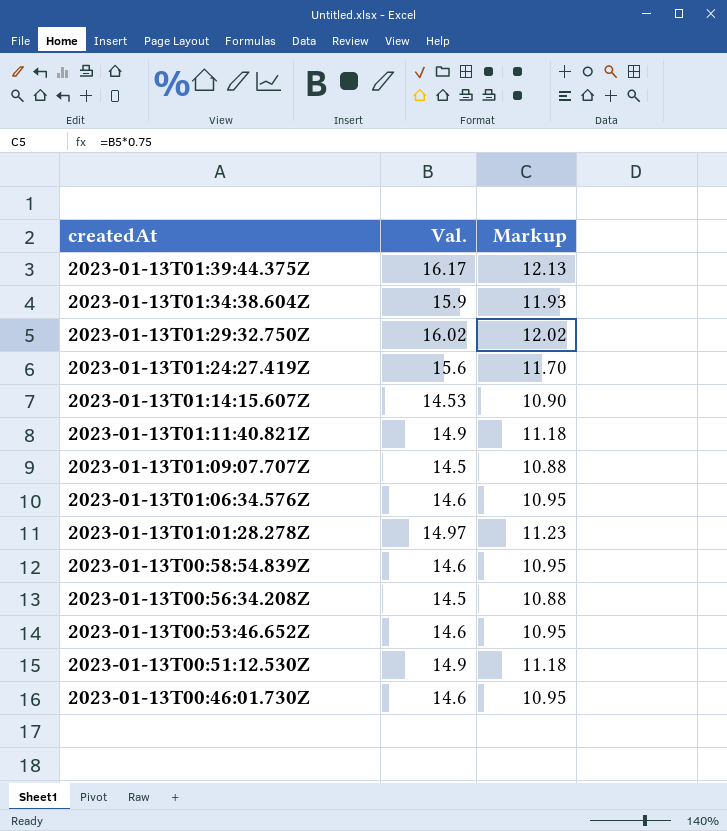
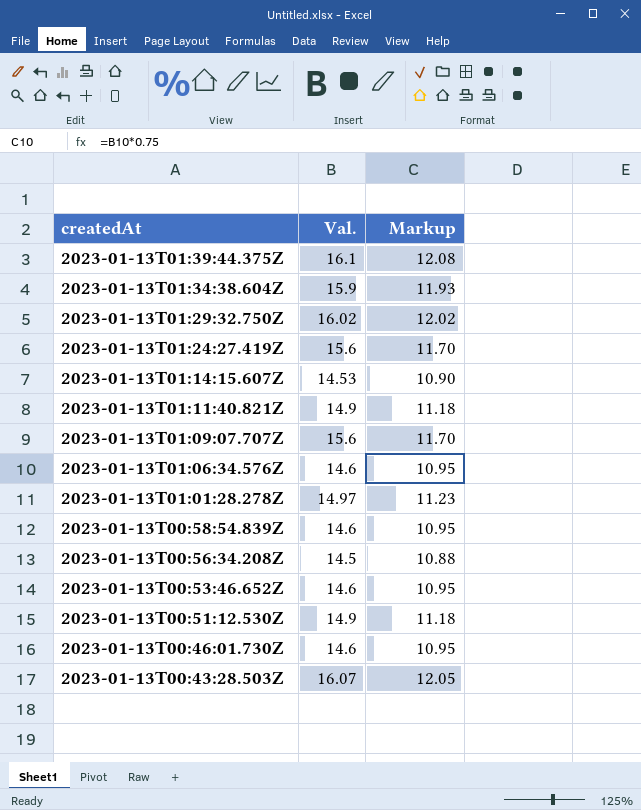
2023-01-13T01:39:44.375Z | Val.: 16.17 -> 16.1
2023-01-13T01:39:44.375Z | Markup: 12.13 -> 12.08
2023-01-13T01:09:07.707Z | Val.: 14.5 -> 15.6
2023-01-13T01:09:07.707Z | Markup: 10.88 -> 11.70
row 2023-01-13T00:43:28.503Z: none -> 16.07 | 12.05

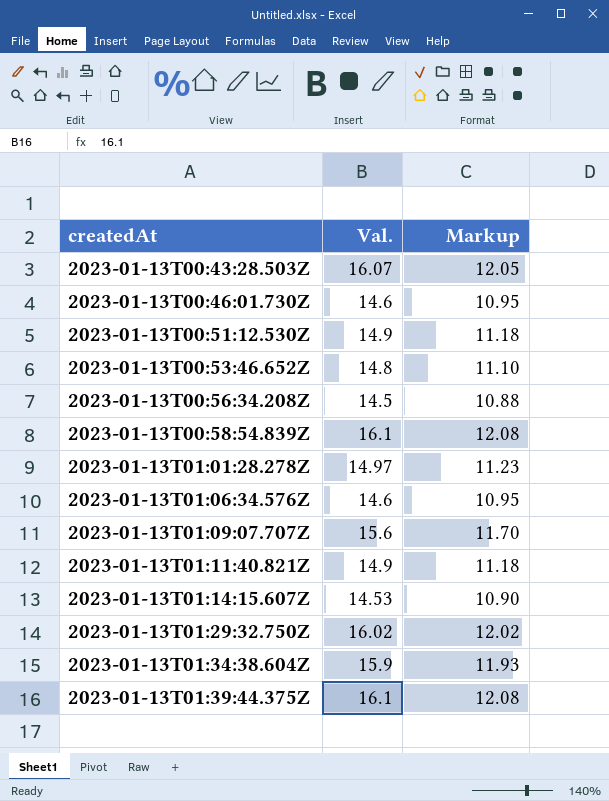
row order: createdAt descending -> createdAt ascending
row 2023-01-13T01:24:27.419Z: 15.6 | 11.70 -> none
2023-01-13T00:53:46.652Z | Val.: 14.6 -> 14.8
2023-01-13T00:53:46.652Z | Markup: 10.95 -> 11.10
2023-01-13T00:58:54.839Z | Val.: 14.6 -> 16.1
2023-01-13T00:58:54.839Z | Markup: 10.95 -> 12.08

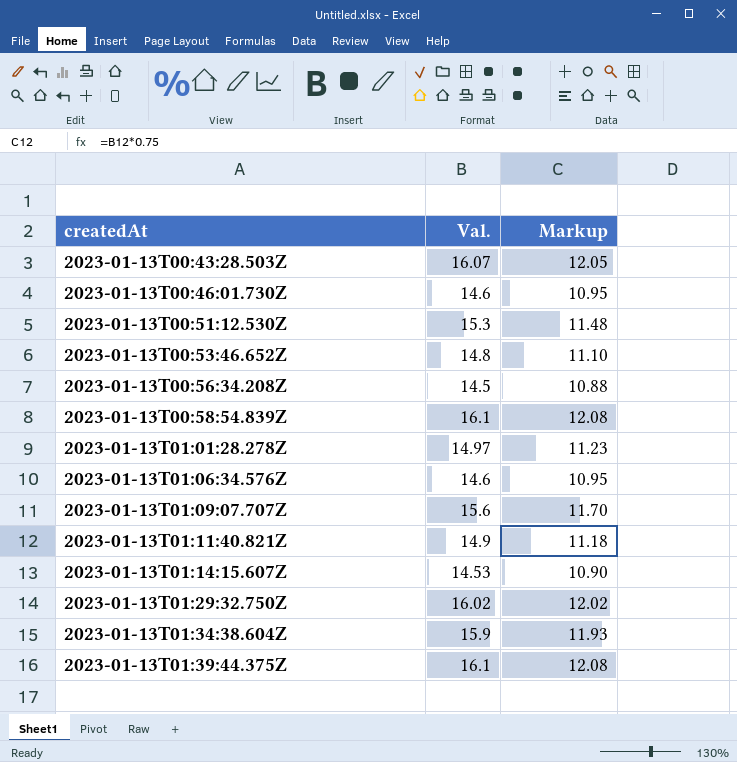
2023-01-13T00:51:12.530Z | Val.: 14.9 -> 15.3
2023-01-13T00:51:12.530Z | Markup: 11.18 -> 11.48

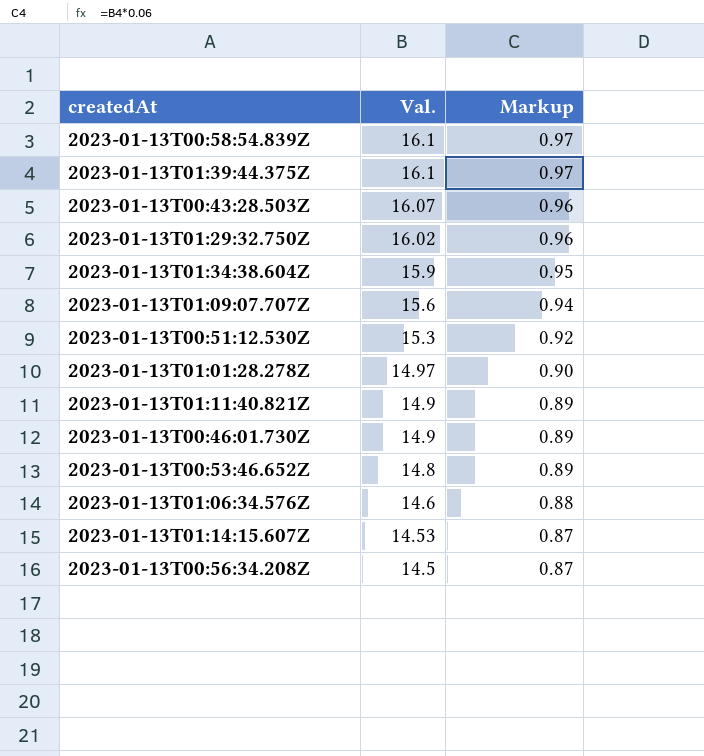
row order: createdAt ascending -> Val. descending
column Markup | formula: [Val.] * 0.75 -> [Val.] * 0.06
2023-01-13T00:46:01.730Z | Val.: 14.6 -> 14.9

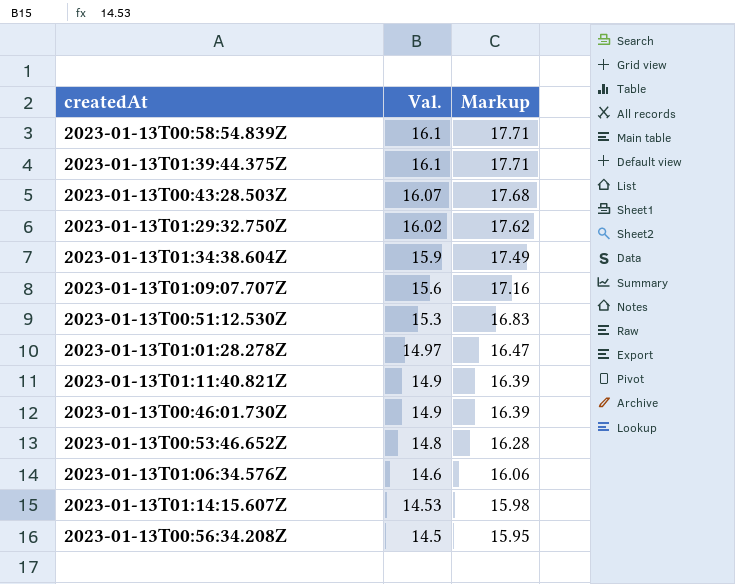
column Markup | formula: [Val.] * 0.06 -> [Val.] * 1.1

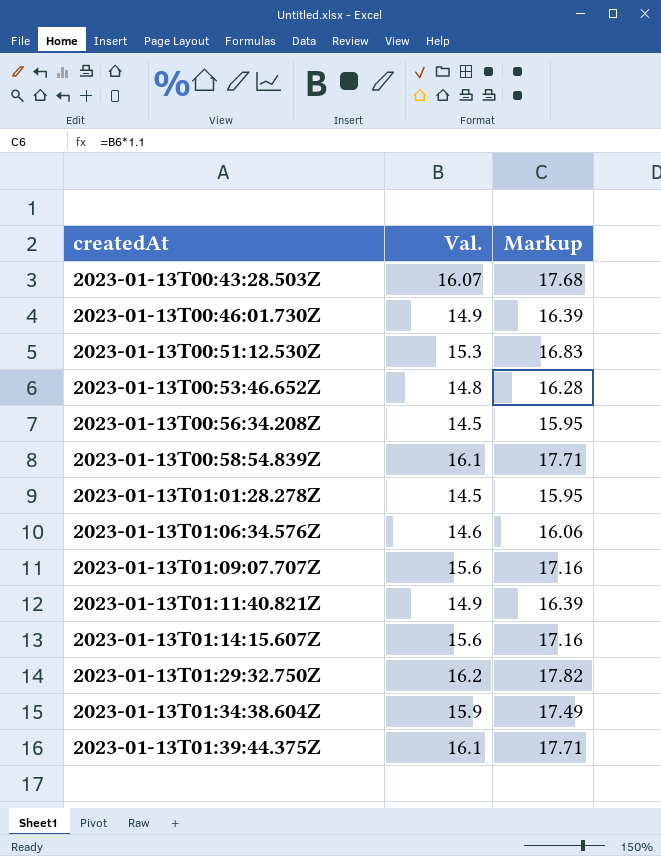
row order: Val. descending -> createdAt ascending
2023-01-13T01:01:28.278Z | Val.: 14.97 -> 14.5
2023-01-13T01:01:28.278Z | Markup: 16.47 -> 15.95
2023-01-13T01:14:15.607Z | Val.: 14.53 -> 15.6
2023-01-13T01:14:15.607Z | Markup: 15.98 -> 17.16
2023-01-13T01:29:32.750Z | Val.: 16.02 -> 16.2
2023-01-13T01:29:32.750Z | Markup: 17.62 -> 17.82

